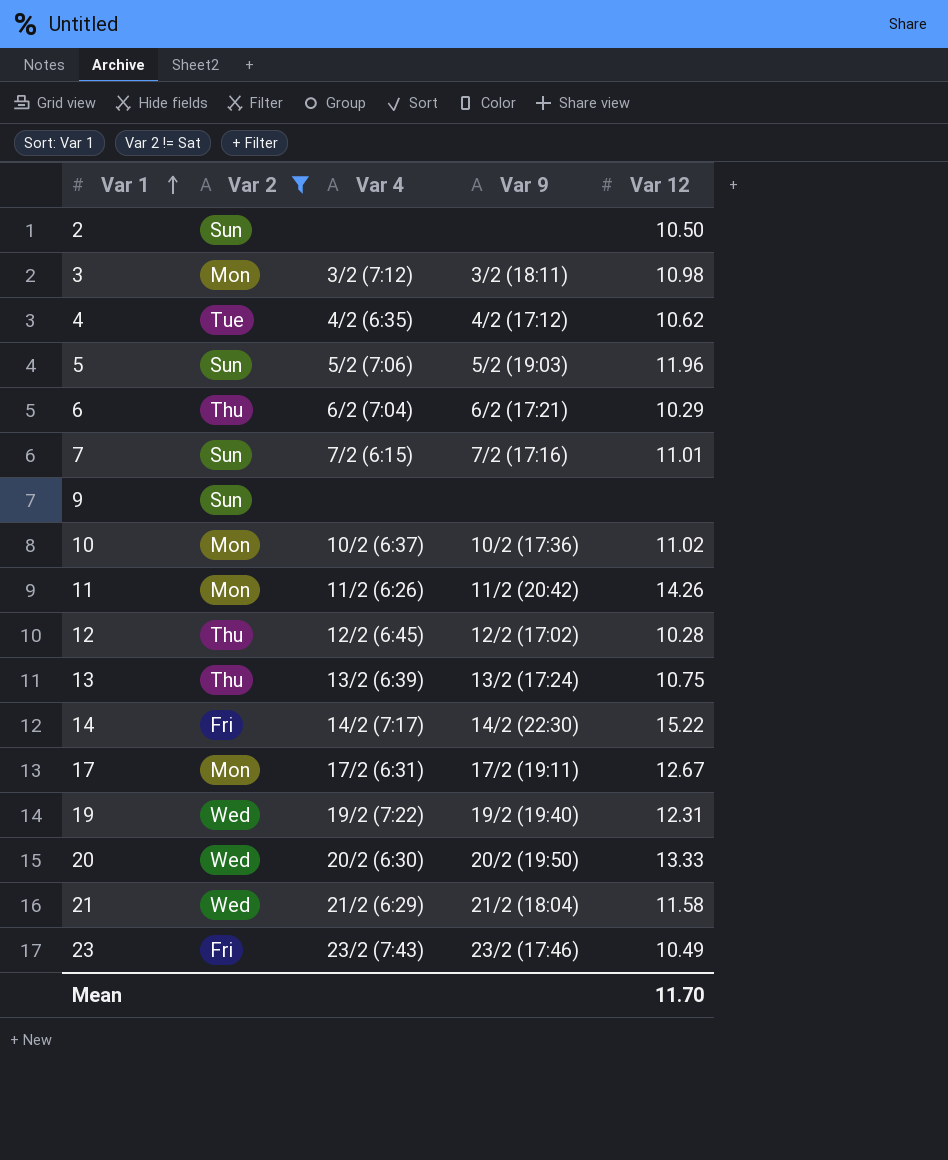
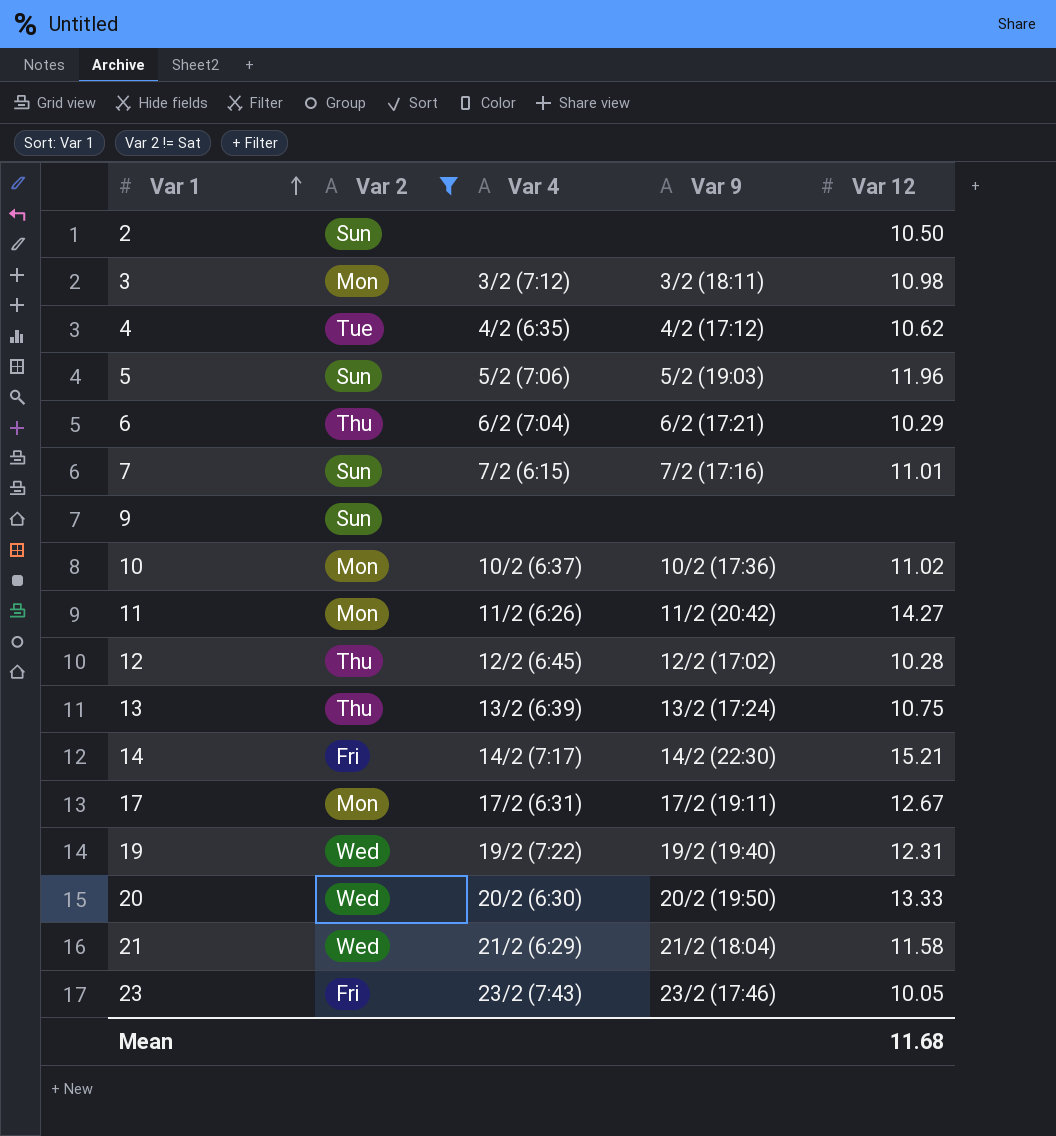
11 | Var 12: 14.26 -> 14.27
14 | Var 12: 15.22 -> 15.21
23 | Var 12: 10.49 -> 10.05
Mean | Var 12: 11.70 -> 11.68

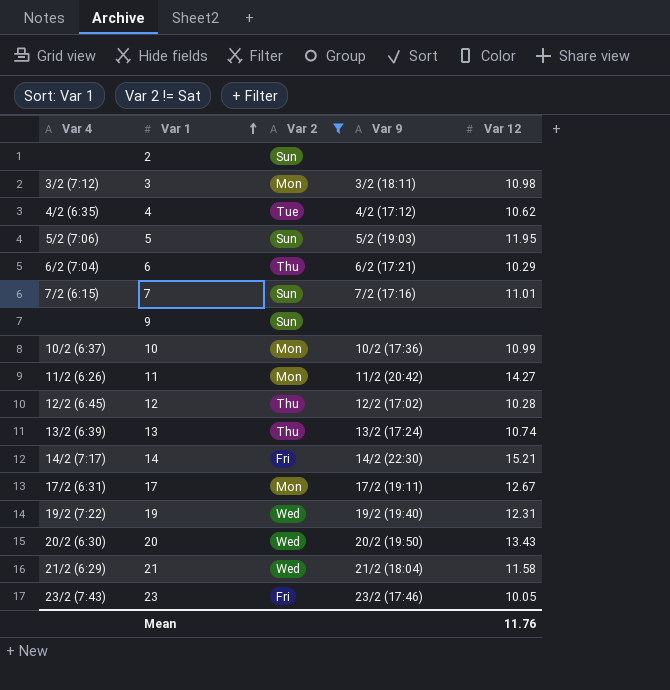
column Var 4 | position: 3 -> 1
2 | Var 12: 10.50 -> none
5 | Var 12: 11.96 -> 11.95
10 | Var 12: 11.02 -> 10.99
13 | Var 12: 10.75 -> 10.74
20 | Var 12: 13.33 -> 13.43
Mean | Var 12: 11.68 -> 11.76

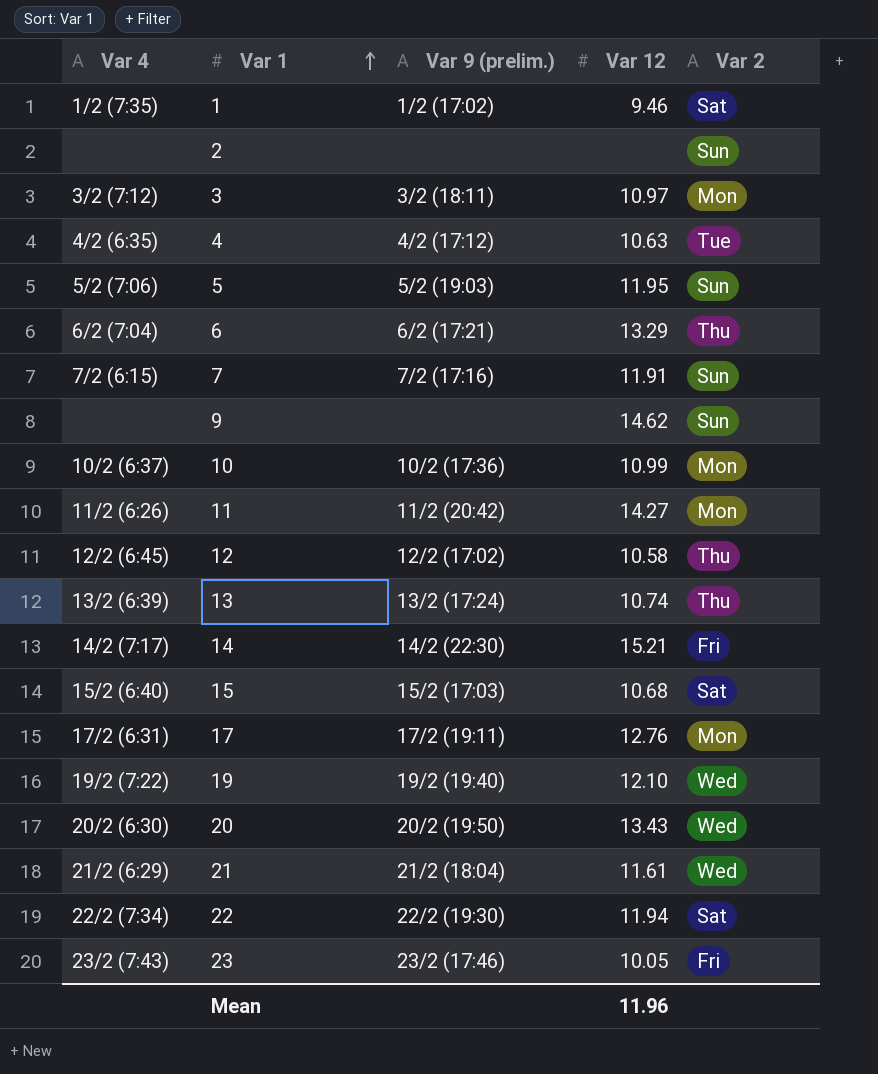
filter: Var 2 != Sat -> none
column name: Var 9 -> Var 9 (prelim.)
column Var 2 | position: 3 -> 5
3 | Var 12: 10.98 -> 10.97
4 | Var 12: 10.62 -> 10.63
6 | Var 12: 10.29 -> 13.29
7 | Var 12: 11.01 -> 11.91
9 | Var 12: none -> 14.62
12 | Var 12: 10.28 -> 10.58
17 | Var 12: 12.67 -> 12.76
19 | Var 12: 12.31 -> 12.10
21 | Var 12: 11.58 -> 11.61
Mean | Var 12: 11.76 -> 11.96

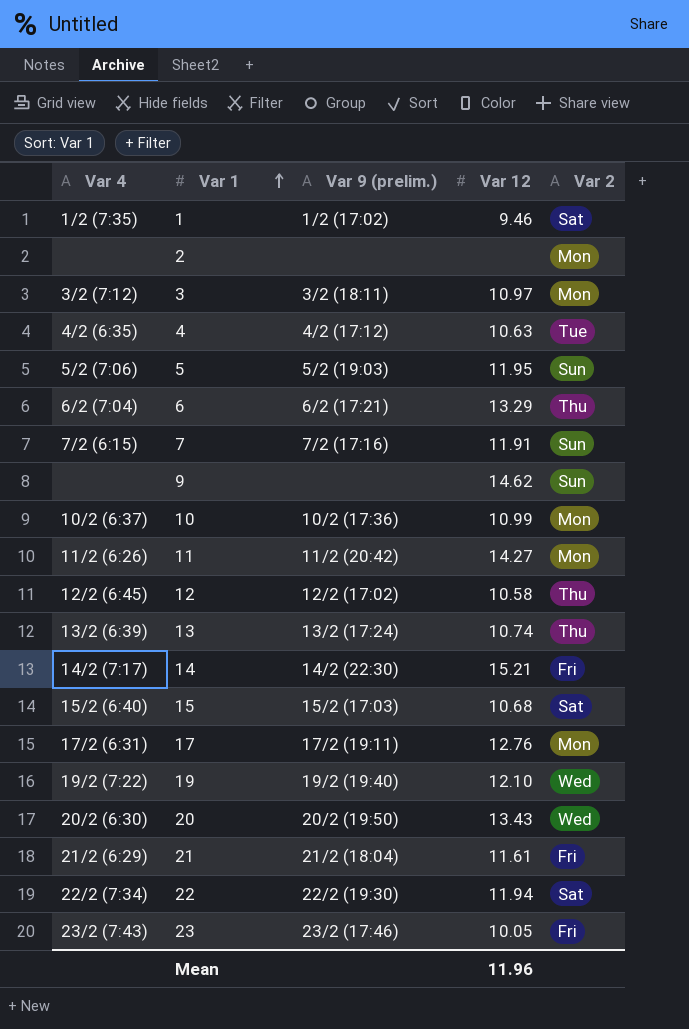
2 | Var 2: Sun -> Mon
21 | Var 2: Wed -> Fri

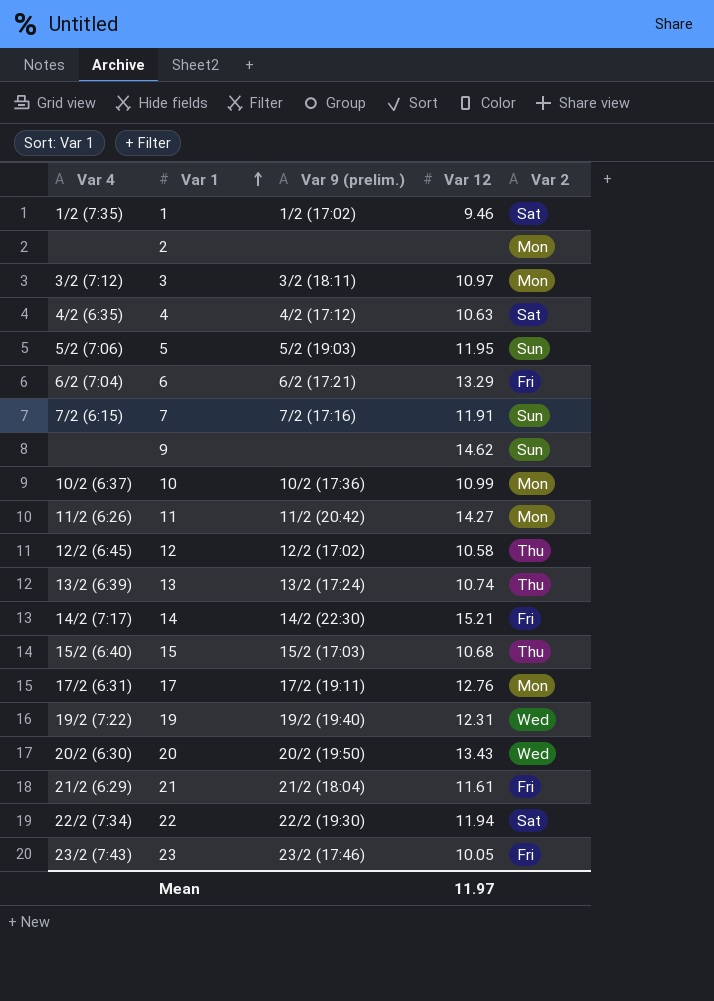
4 | Var 2: Tue -> Sat
6 | Var 2: Thu -> Fri
15 | Var 2: Sat -> Thu
19 | Var 12: 12.10 -> 12.31
Mean | Var 12: 11.96 -> 11.97

